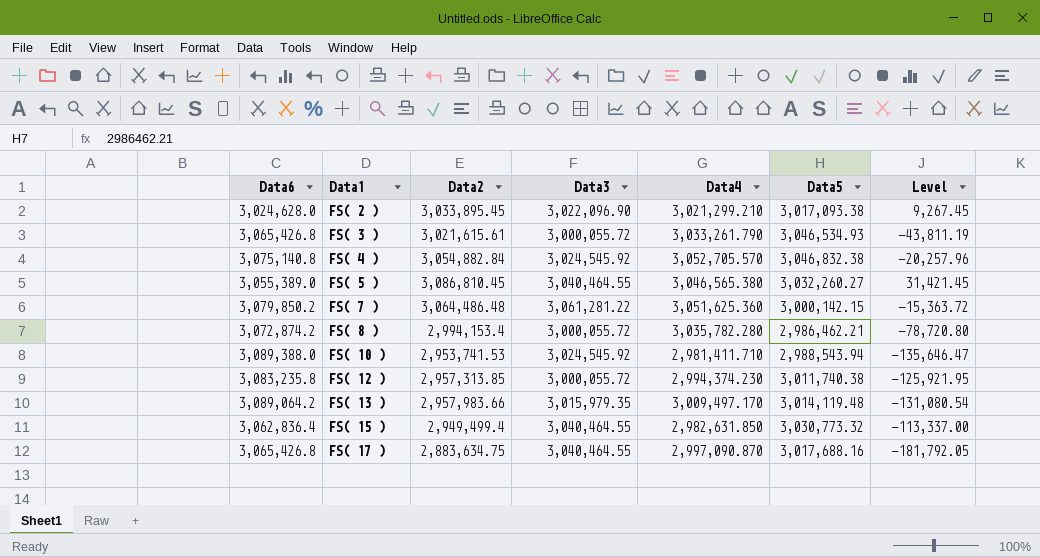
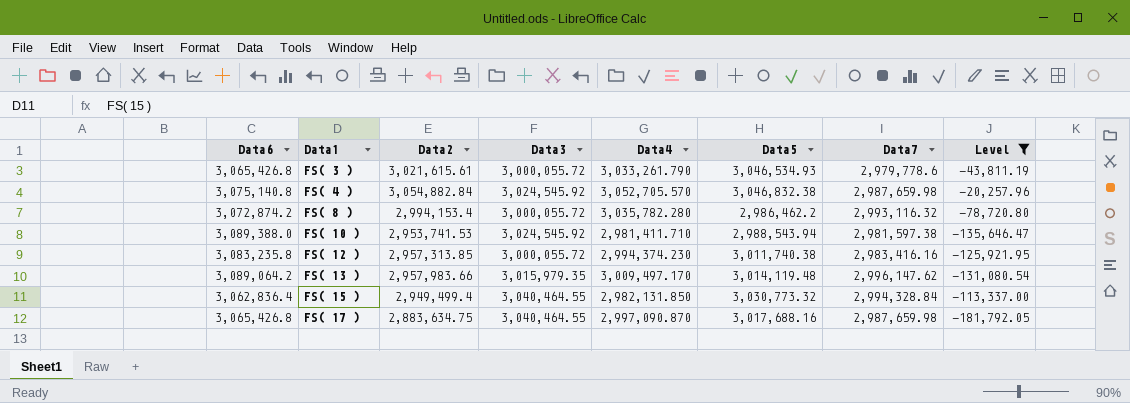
filter: none -> Level <= -20,257.96
column Data7 | position: none -> 7
FS( 8 ) | Data5: 2,986,462.21 -> 2,986,462.2
FS( 15 ) | Data4: 2,982,631.850 -> 2,982,131.850

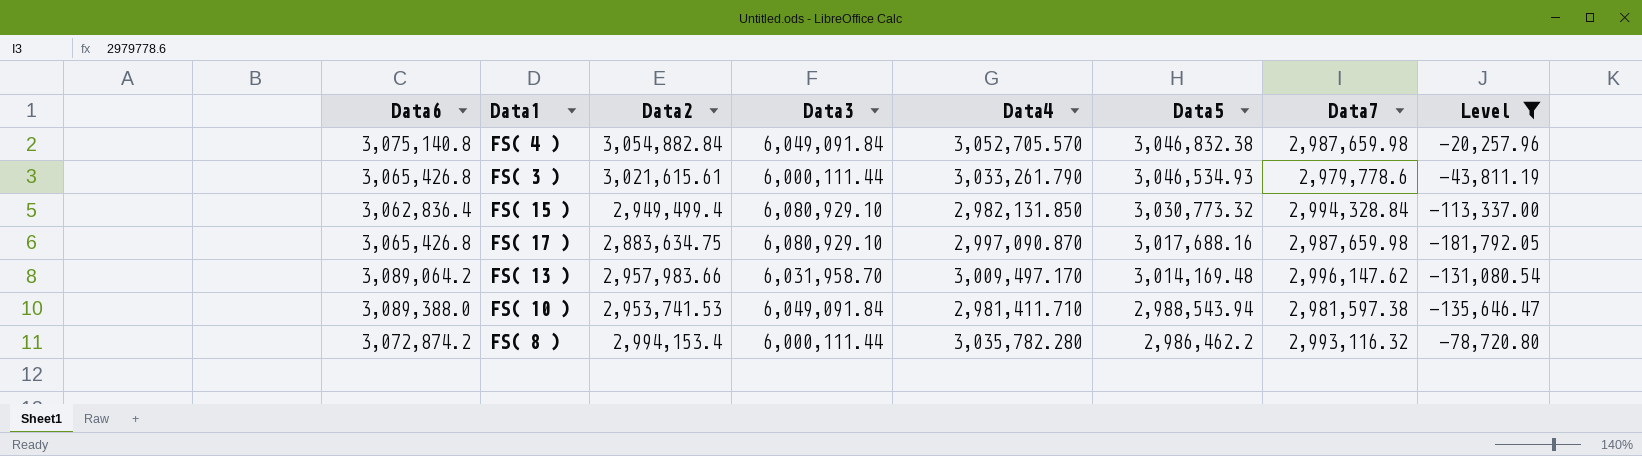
row order: Data1 ascending -> Data5 descending
row FS( 12 ): 3,083,235.8 | 2,957,313.85 | 3,000,055.72 | 2,994,374.230 | 3,011,740.38 | 2,983,416.16 | -125,921.95 -> none
FS( 4 ) | Data3: 3,024,545.92 -> 6,049,091.84
FS( 3 ) | Data3: 3,000,055.72 -> 6,000,111.44
FS( 15 ) | Data3: 3,040,464.55 -> 6,080,929.10
FS( 17 ) | Data3: 3,040,464.55 -> 6,080,929.10
FS( 13 ) | Data3: 3,015,979.35 -> 6,031,958.70
FS( 13 ) | Data5: 3,014,119.48 -> 3,014,169.48
FS( 10 ) | Data3: 3,024,545.92 -> 6,049,091.84
FS( 8 ) | Data3: 3,000,055.72 -> 6,000,111.44

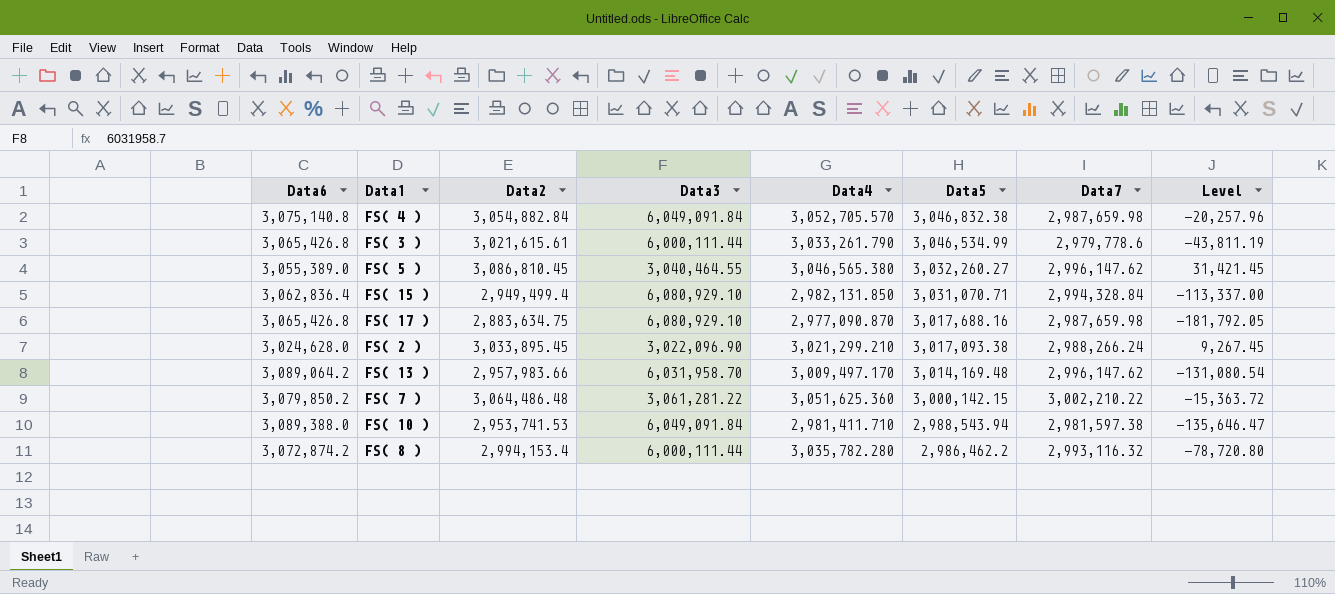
filter: Level <= -20,257.96 -> none
FS( 3 ) | Data5: 3,046,534.93 -> 3,046,534.99
FS( 15 ) | Data5: 3,030,773.32 -> 3,031,070.71
FS( 17 ) | Data4: 2,997,090.870 -> 2,977,090.870

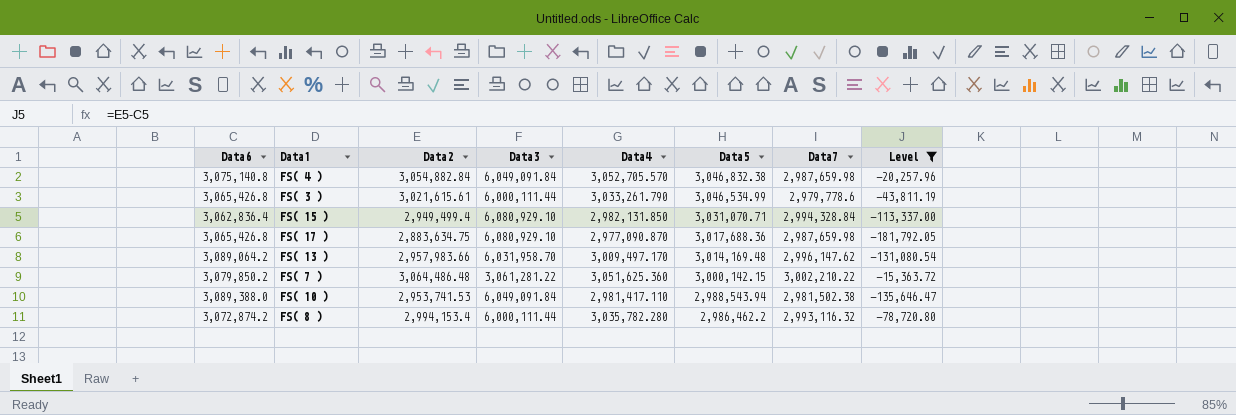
filter: none -> Level <= -15,363.72
FS( 17 ) | Data5: 3,017,688.16 -> 3,017,688.36
FS( 10 ) | Data4: 2,981,411.710 -> 2,981,417.110
FS( 10 ) | Data7: 2,981,597.38 -> 2,981,502.38

